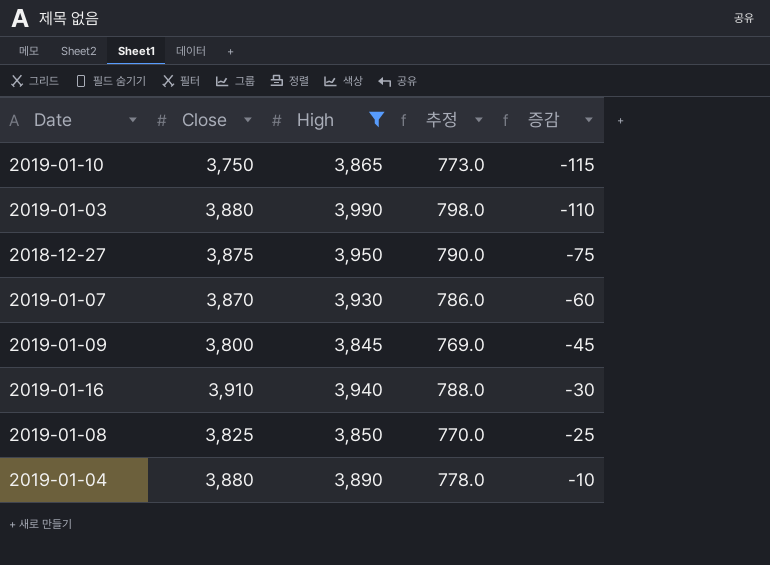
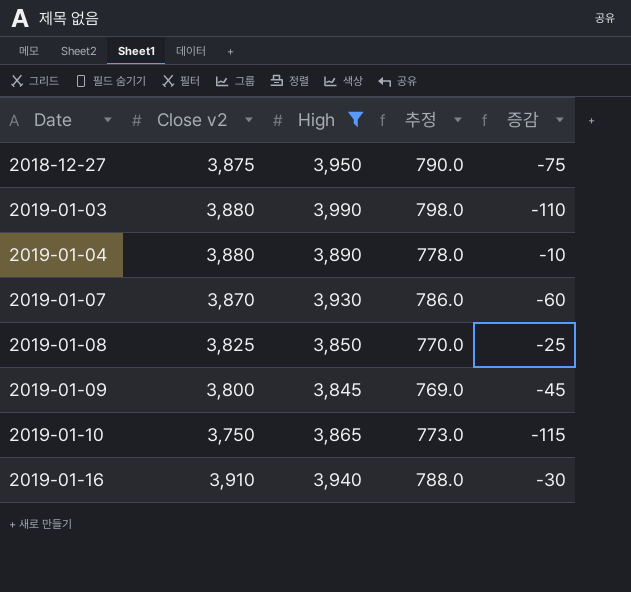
row order: 증감 ascending -> Date ascending
column name: Close -> Close v2

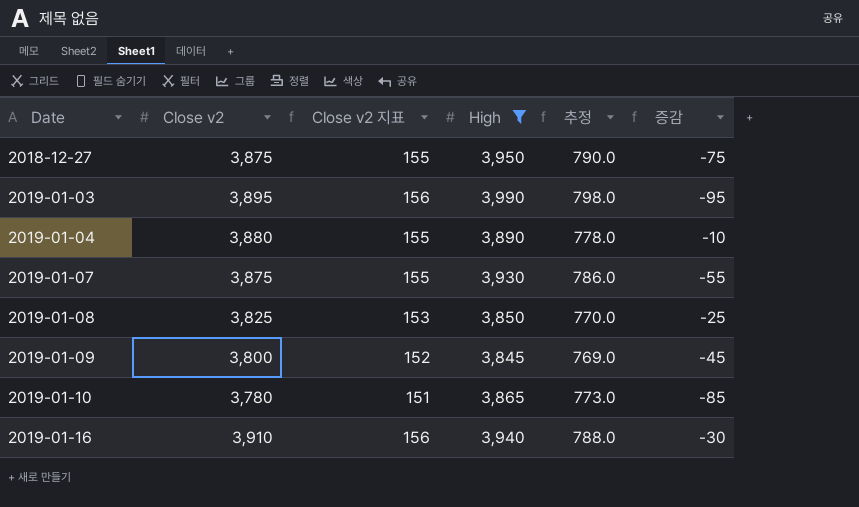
column Close v2 지표 | formula: none -> [Close v2] * 0.04
2019-01-03 | Close v2: 3,880 -> 3,895
2019-01-03 | 증감: -110 -> -95
2019-01-07 | Close v2: 3,870 -> 3,875
2019-01-07 | 증감: -60 -> -55
2019-01-10 | Close v2: 3,750 -> 3,780
2019-01-10 | 증감: -115 -> -85

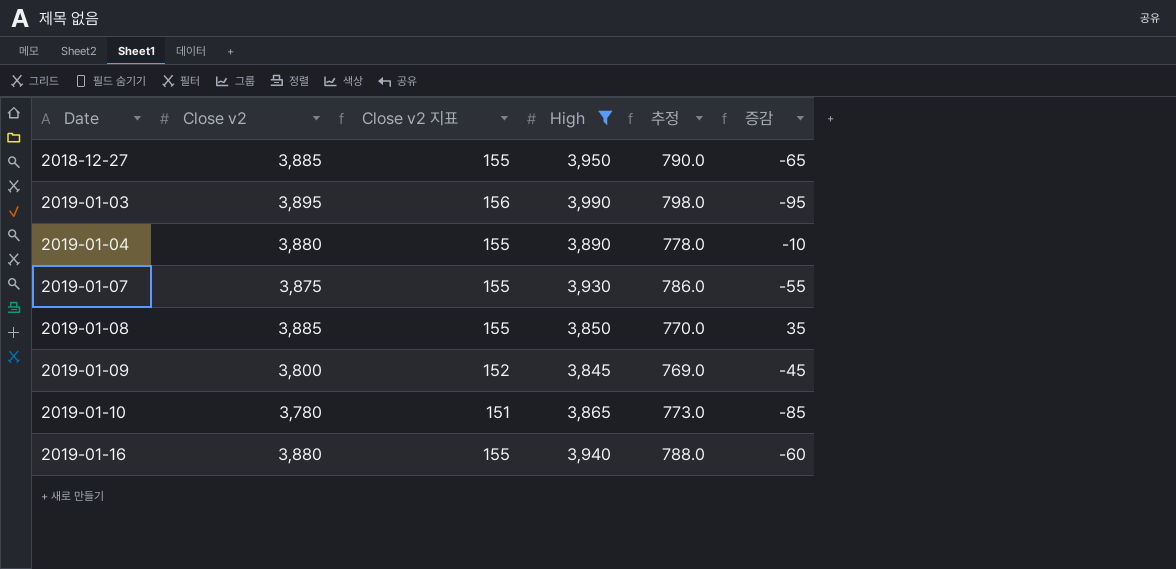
2018-12-27 | Close v2: 3,875 -> 3,885
2018-12-27 | 증감: -75 -> -65
2019-01-08 | Close v2: 3,825 -> 3,885
2019-01-08 | Close v2 지표: 153 -> 155
2019-01-08 | 증감: -25 -> 35
2019-01-16 | Close v2: 3,910 -> 3,880
2019-01-16 | Close v2 지표: 156 -> 155
2019-01-16 | 증감: -30 -> -60

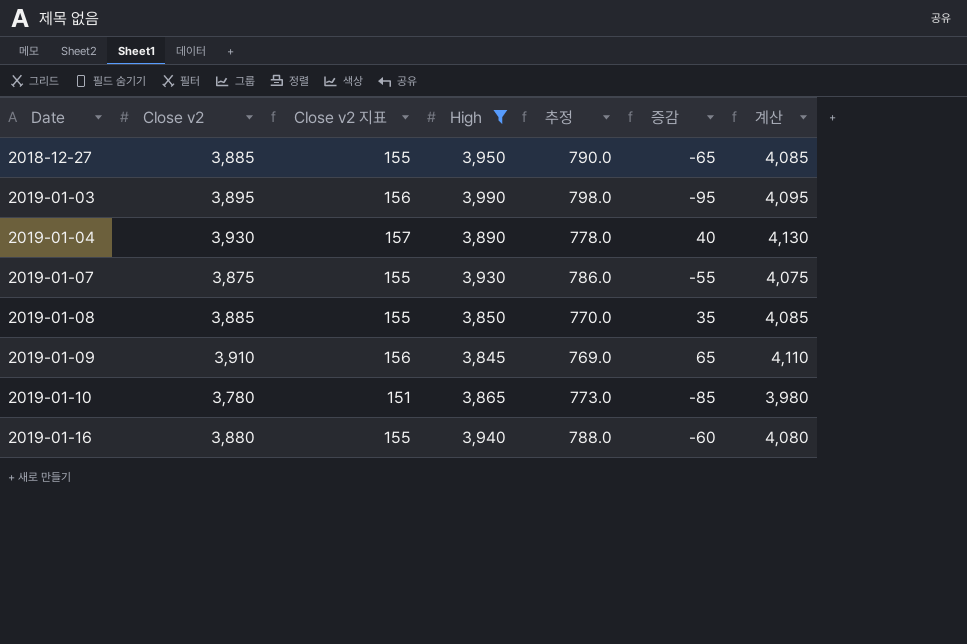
column 계산 | formula: none -> [Close v2] + 200
2019-01-04 | Close v2: 3,880 -> 3,930
2019-01-04 | Close v2 지표: 155 -> 157
2019-01-04 | 증감: -10 -> 40
2019-01-09 | Close v2: 3,800 -> 3,910
2019-01-09 | Close v2 지표: 152 -> 156
2019-01-09 | 증감: -45 -> 65

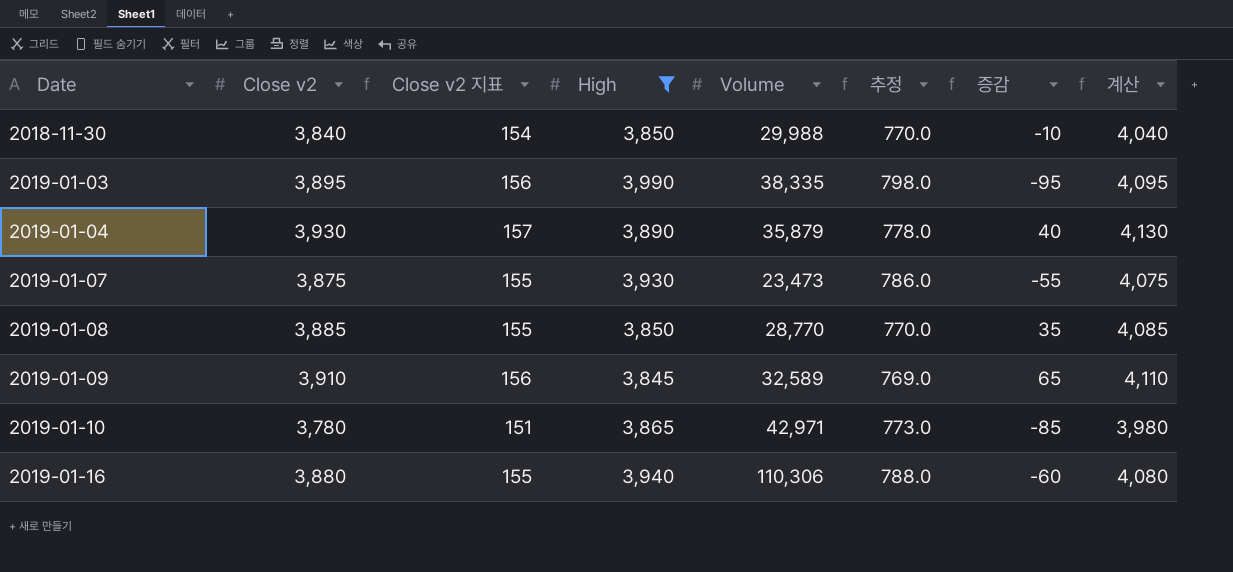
column Volume | position: none -> 5
row 2018-12-27: 3,885 | 155 | 3,950 | 790.0 | -65 | 4,085 -> none
row 2018-11-30: none -> 3,840 | 154 | 3,850 | 29,988 | 770.0 | -10 | 4,040

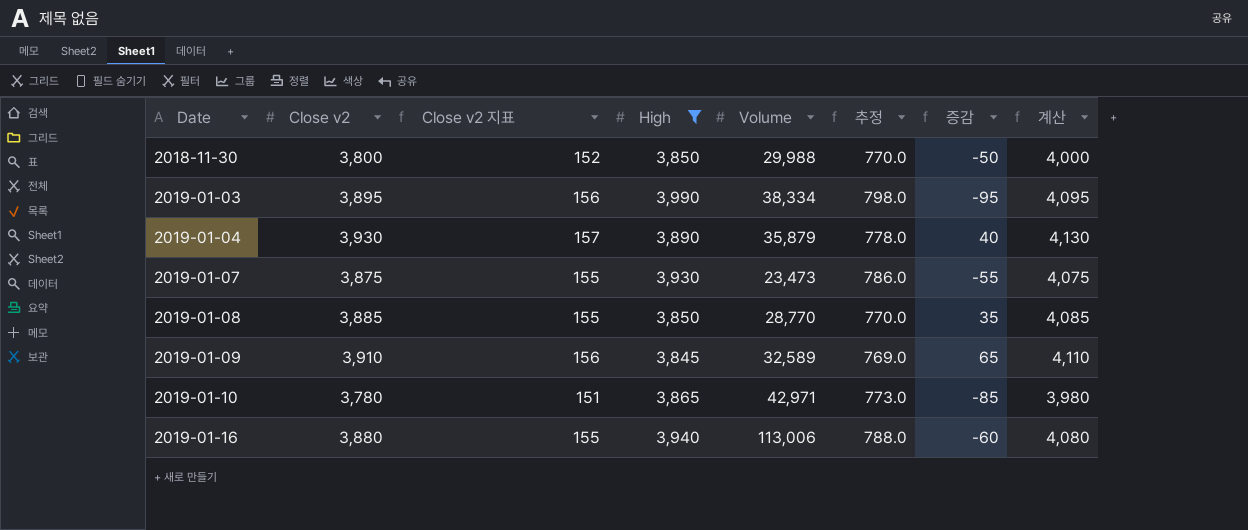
2018-11-30 | Close v2: 3,840 -> 3,800
2018-11-30 | Close v2 지표: 154 -> 152
2018-11-30 | 증감: -10 -> -50
2018-11-30 | 계산: 4,040 -> 4,000
2019-01-03 | Volume: 38,335 -> 38,334
2019-01-16 | Volume: 110,306 -> 113,006

